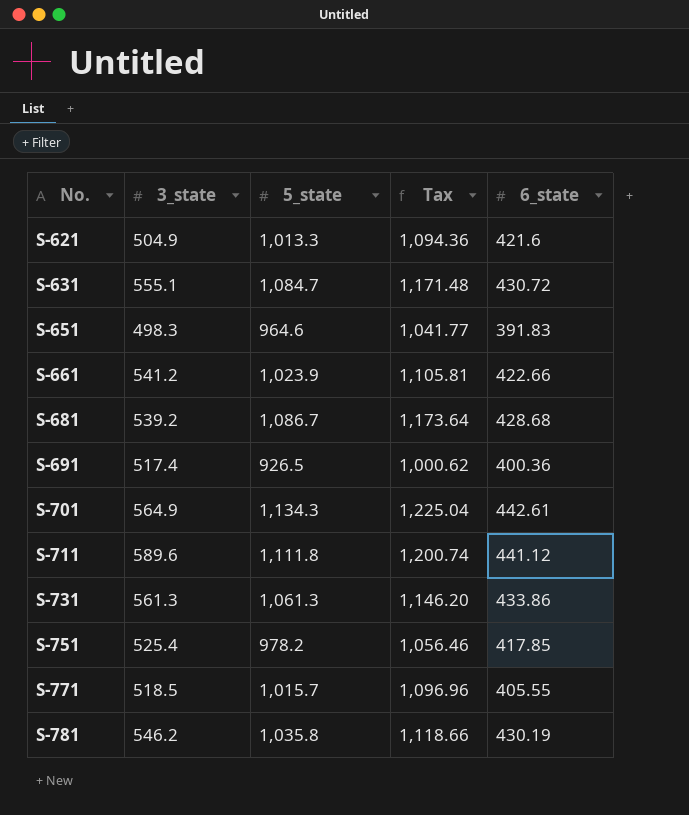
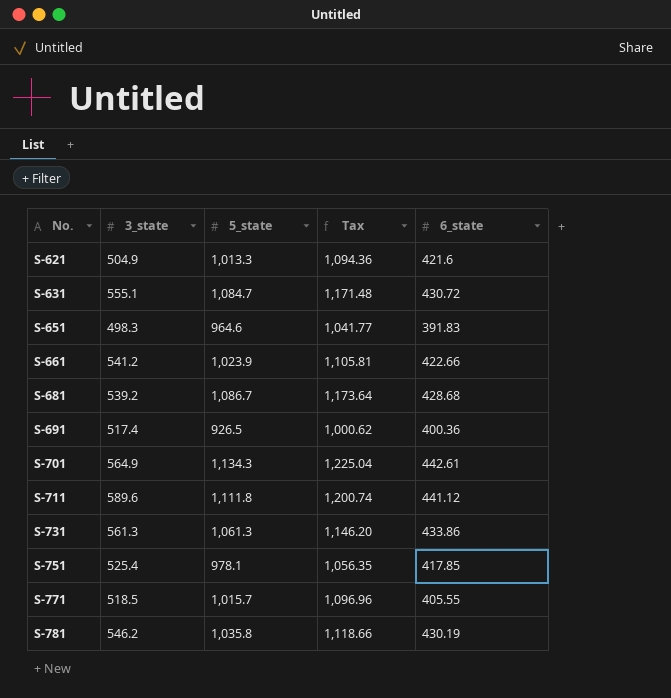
S-751 | 5_state: 978.2 -> 978.1
S-751 | Tax: 1,056.46 -> 1,056.35

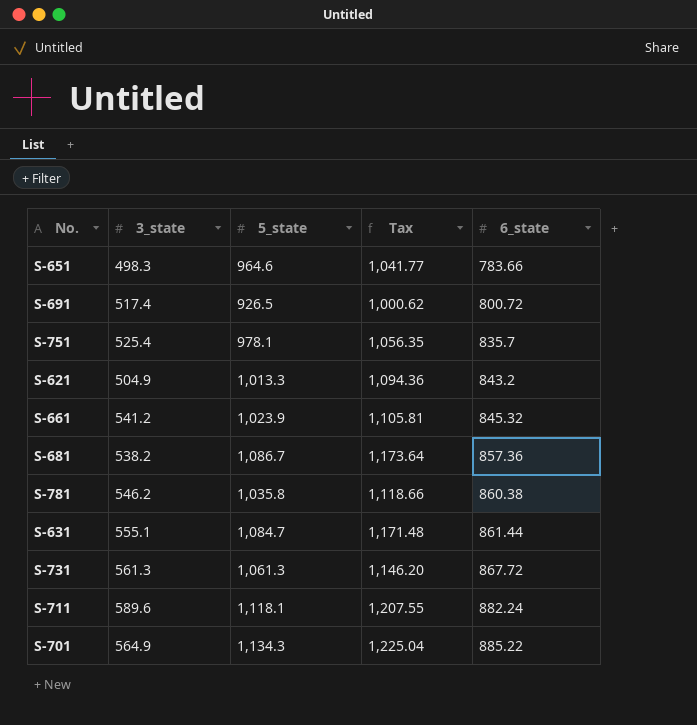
row order: No. ascending -> 6_state ascending
row S-771: 518.5 | 1,015.7 | 1,096.96 | 405.55 -> none
S-651 | 6_state: 391.83 -> 783.66
S-691 | 6_state: 400.36 -> 800.72
S-751 | 6_state: 417.85 -> 835.7
S-621 | 6_state: 421.6 -> 843.2
S-661 | 6_state: 422.66 -> 845.32
S-681 | 3_state: 539.2 -> 538.2
S-681 | 6_state: 428.68 -> 857.36
S-781 | 6_state: 430.19 -> 860.38
S-631 | 6_state: 430.72 -> 861.44
S-731 | 6_state: 433.86 -> 867.72
S-711 | 5_state: 1,111.8 -> 1,118.1
S-711 | Tax: 1,200.74 -> 1,207.55
S-711 | 6_state: 441.12 -> 882.24
S-701 | 6_state: 442.61 -> 885.22

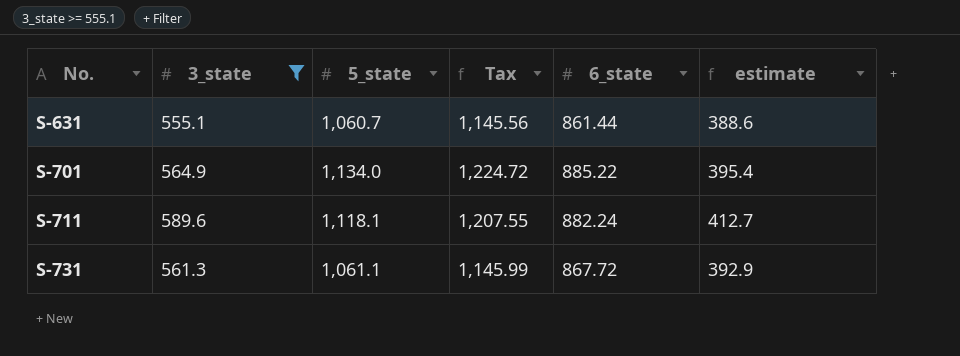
filter: none -> 3_state >= 555.1
row order: 6_state ascending -> No. ascending
column estimate | formula: none -> [3_state] * 0.7
S-631 | 5_state: 1,084.7 -> 1,060.7
S-631 | Tax: 1,171.48 -> 1,145.56
S-701 | 5_state: 1,134.3 -> 1,134.0
S-701 | Tax: 1,225.04 -> 1,224.72
S-731 | 5_state: 1,061.3 -> 1,061.1
S-731 | Tax: 1,146.20 -> 1,145.99

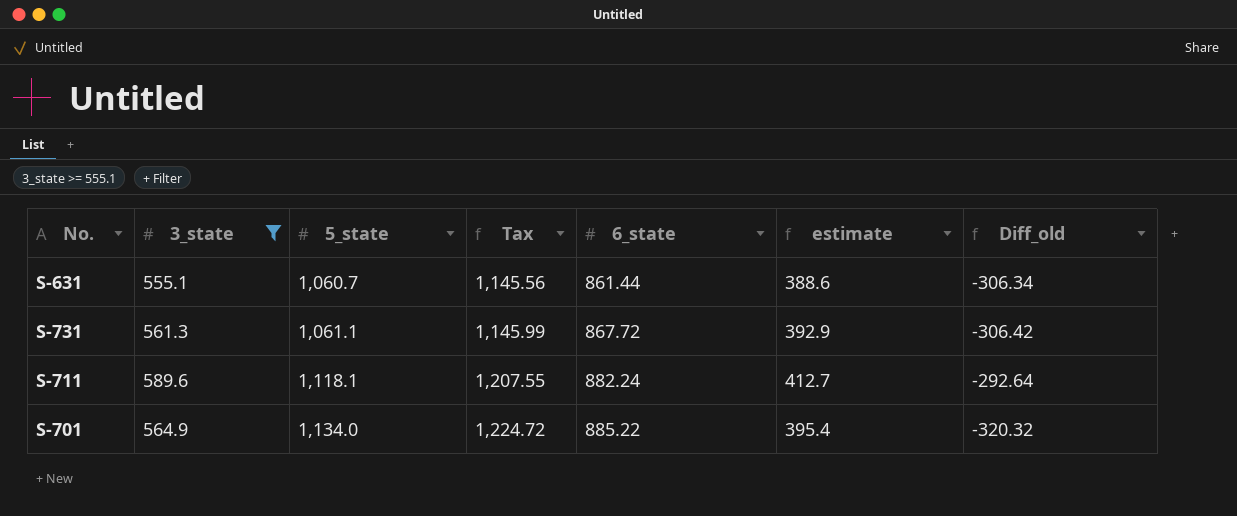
row order: No. ascending -> 5_state ascending
column Diff_old | formula: none -> [3_state] - [6_state]

